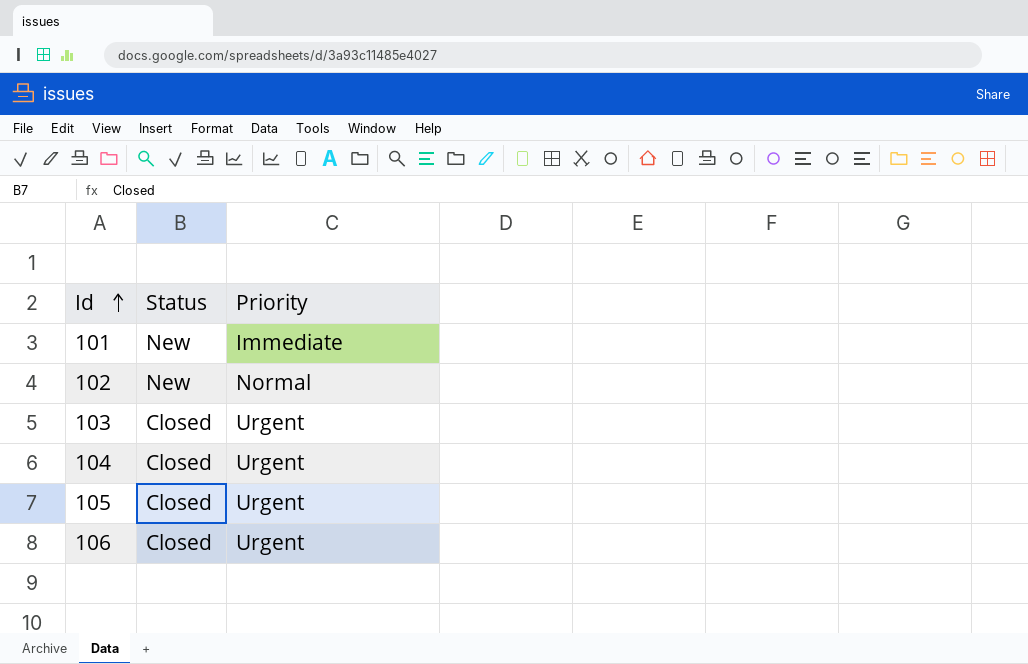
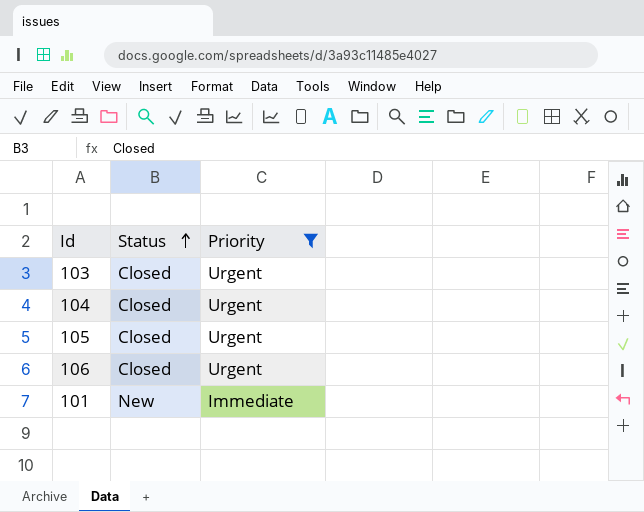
filter: none -> Priority != Normal
row order: Id ascending -> Status ascending

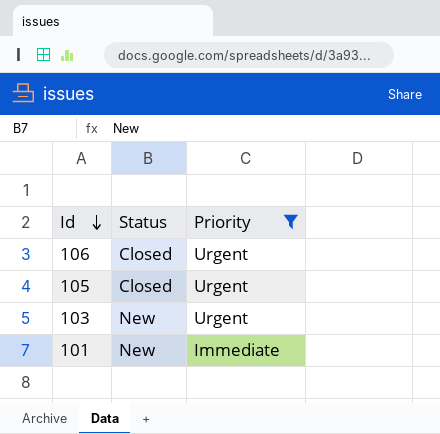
row order: Status ascending -> Id descending
row 104: Closed | Urgent -> none
103 | Status: Closed -> New

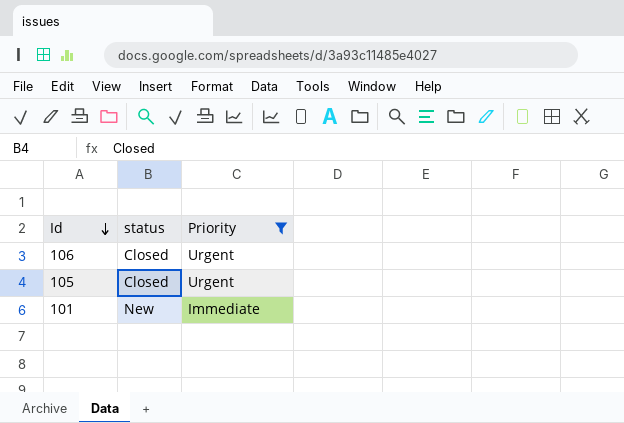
column name: Status -> status
row 103: New | Urgent -> none

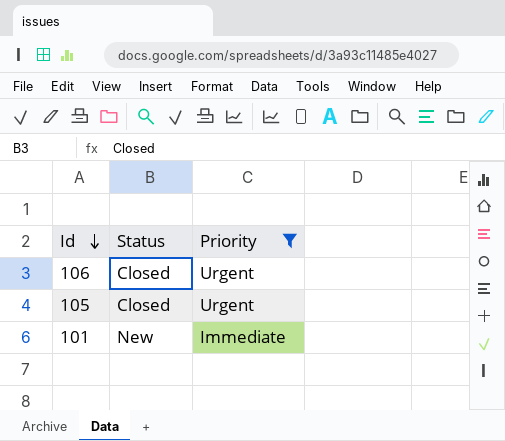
column name: status -> Status

